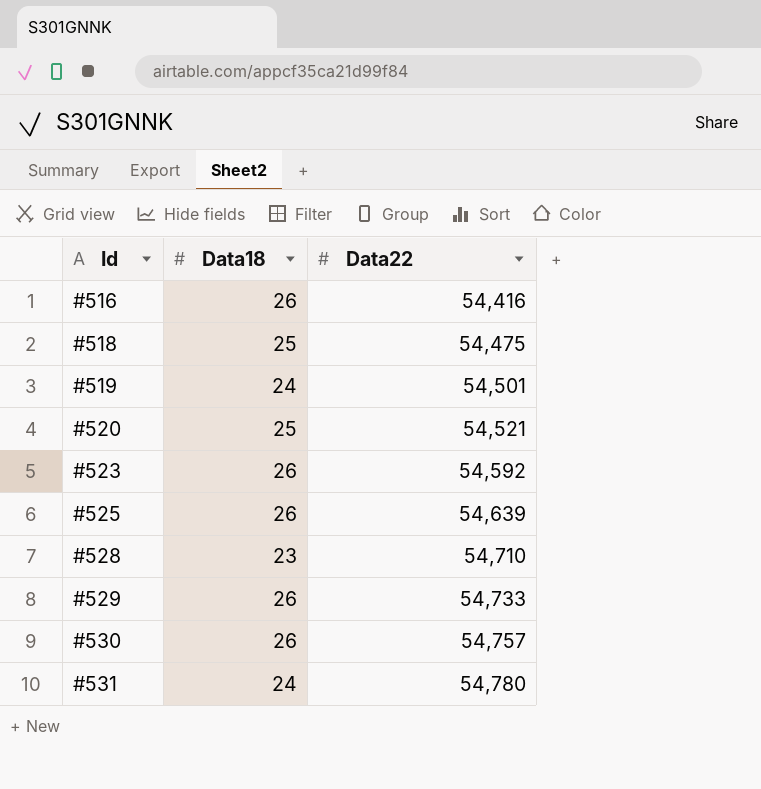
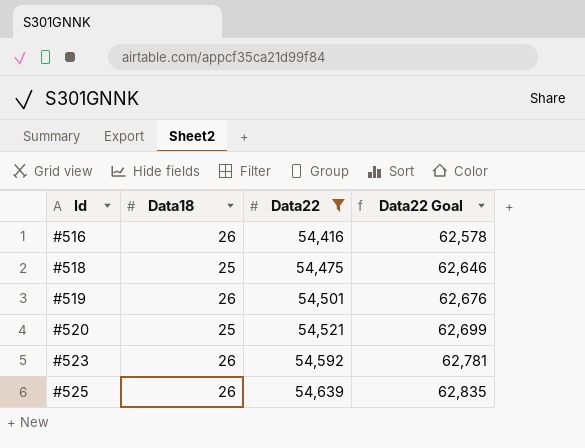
filter: none -> Data22 <= 54,639
column Data22 Goal | formula: none -> [Data22] * 1.15
#519 | Data18: 24 -> 26

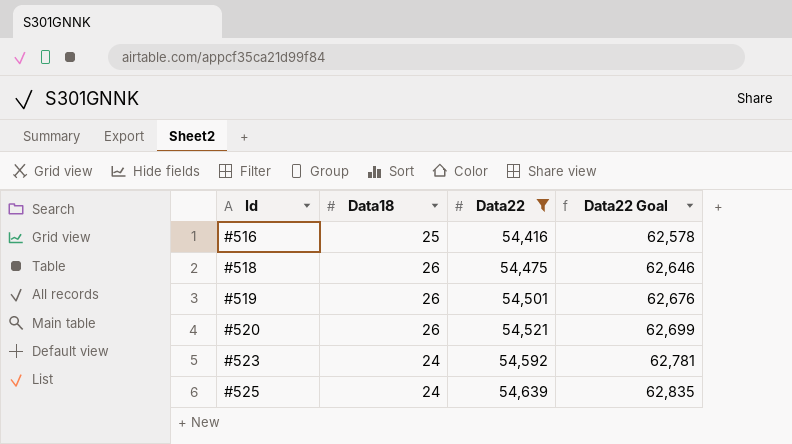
#516 | Data18: 26 -> 25
#518 | Data18: 25 -> 26
#520 | Data18: 25 -> 26
#523 | Data18: 26 -> 24
#525 | Data18: 26 -> 24

